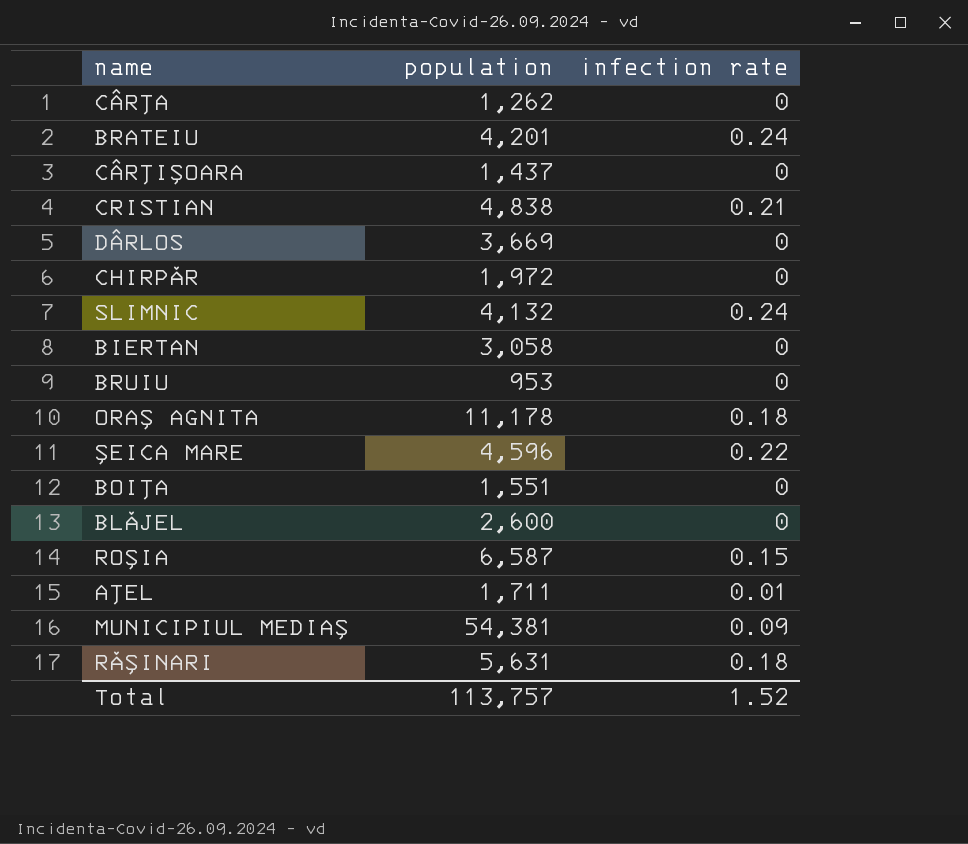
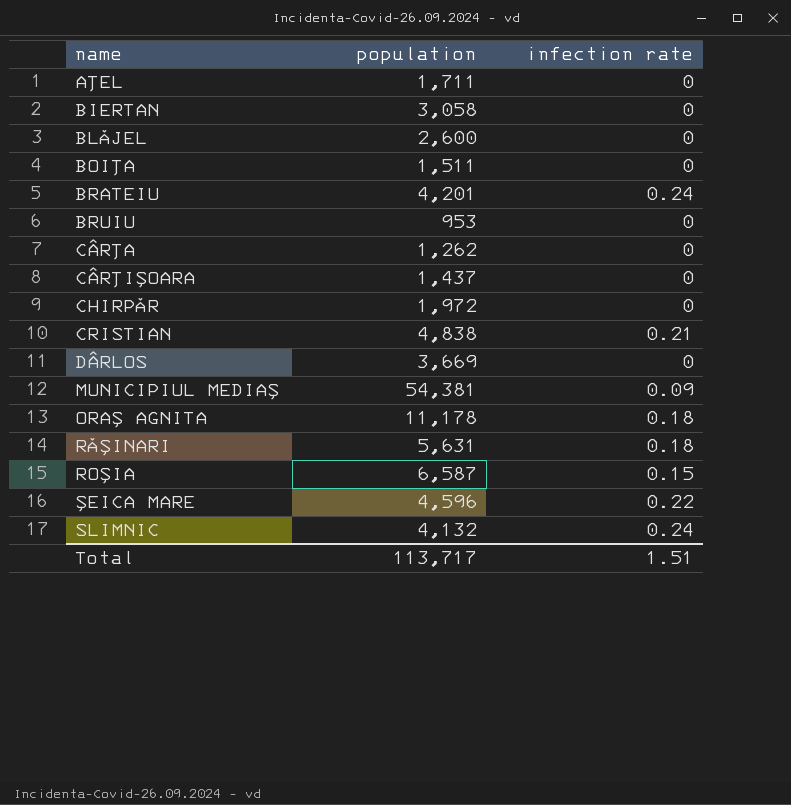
row order: none -> name ascending
AŢEL | infection rate: 0.01 -> 0
BOIŢA | population: 1,551 -> 1,511
Total | population: 113,757 -> 113,717
Total | infection rate: 1.52 -> 1.51

